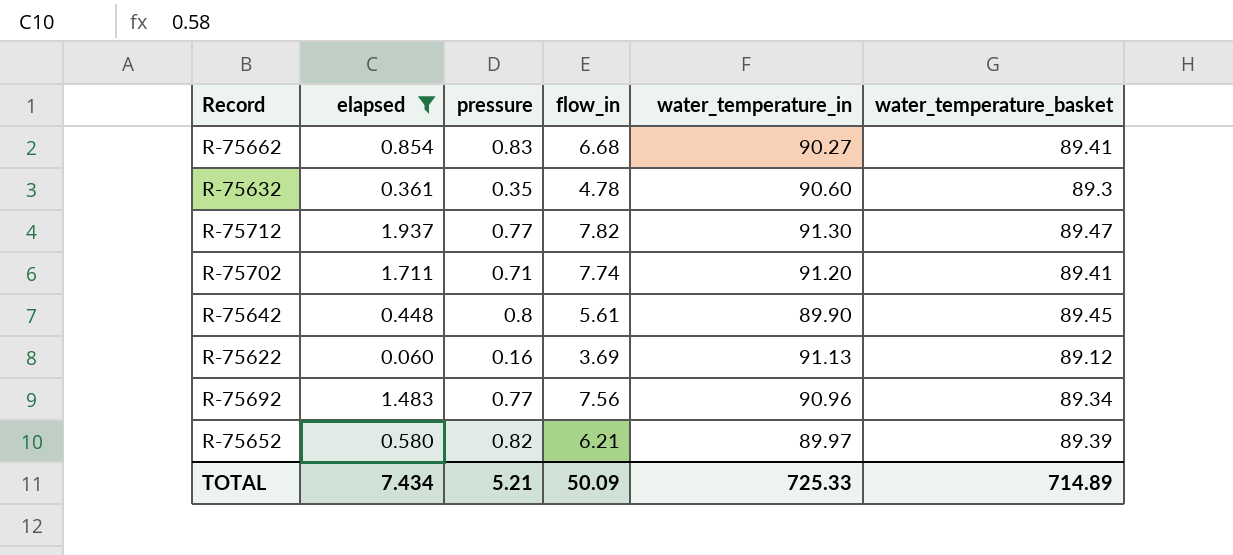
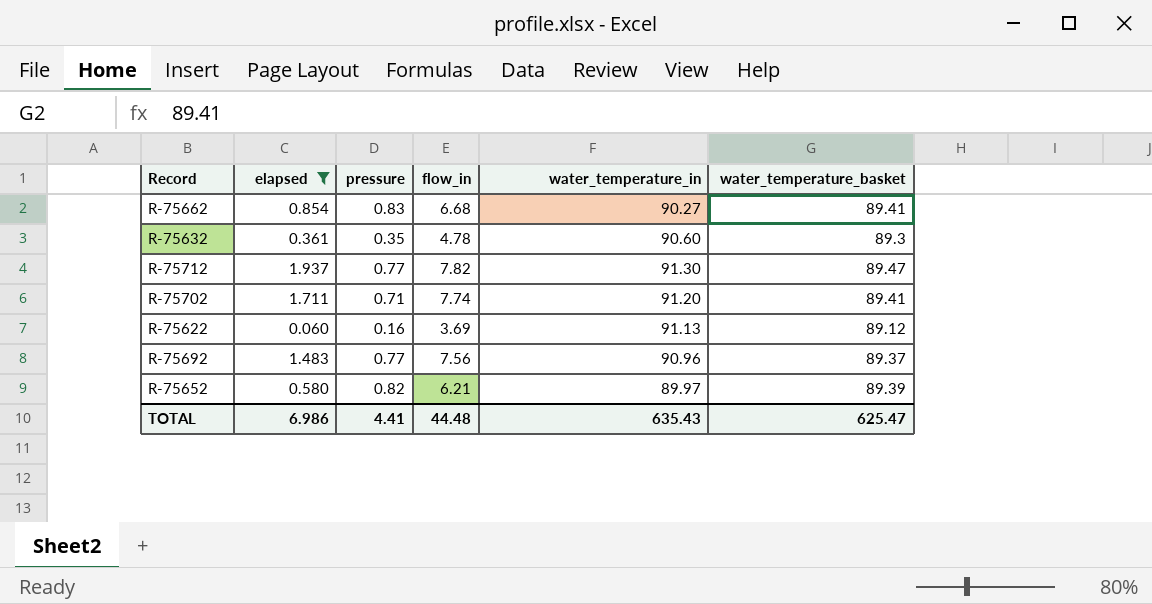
row R-75642: 0.448 | 0.8 | 5.61 | 89.90 | 89.45 -> none
R-75692 | water_temperature_basket: 89.34 -> 89.37
TOTAL | elapsed: 7.434 -> 6.986
TOTAL | pressure: 5.21 -> 4.41
TOTAL | flow_in: 50.09 -> 44.48
TOTAL | water_temperature_in: 725.33 -> 635.43
TOTAL | water_temperature_basket: 714.89 -> 625.47

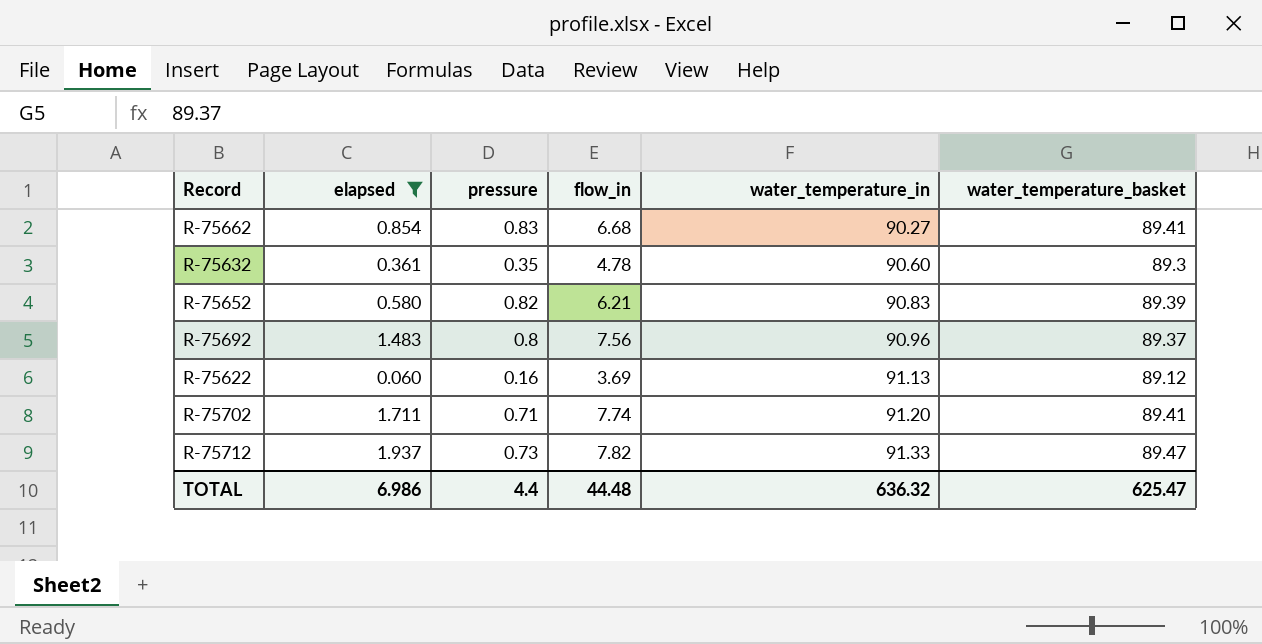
row order: none -> water_temperature_in ascending
R-75652 | water_temperature_in: 89.97 -> 90.83
R-75692 | pressure: 0.77 -> 0.8
R-75712 | pressure: 0.77 -> 0.73
R-75712 | water_temperature_in: 91.30 -> 91.33
TOTAL | pressure: 4.41 -> 4.4
TOTAL | water_temperature_in: 635.43 -> 636.32

